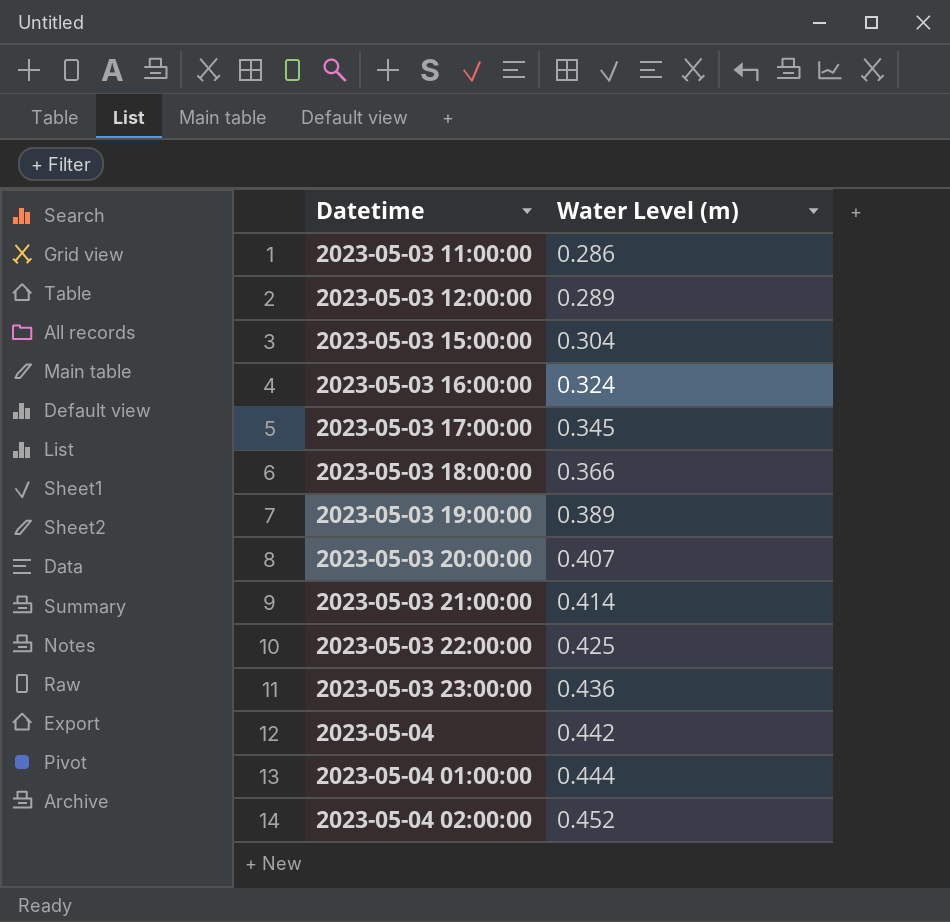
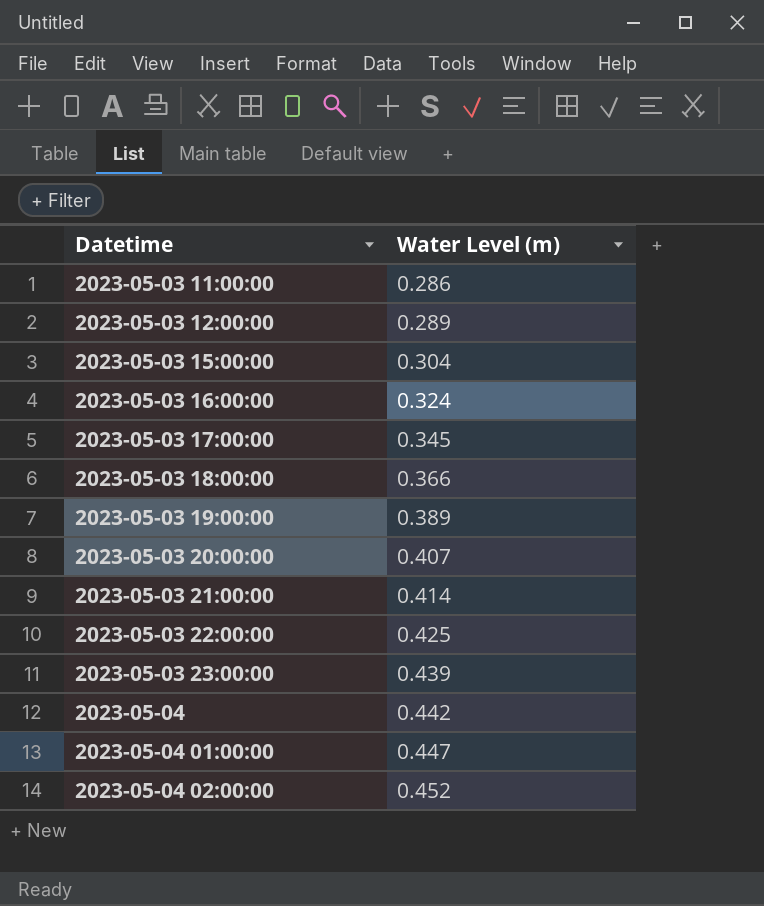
2023-05-03 23:00:00 | Water Level (m): 0.436 -> 0.439
2023-05-04 01:00:00 | Water Level (m): 0.444 -> 0.447

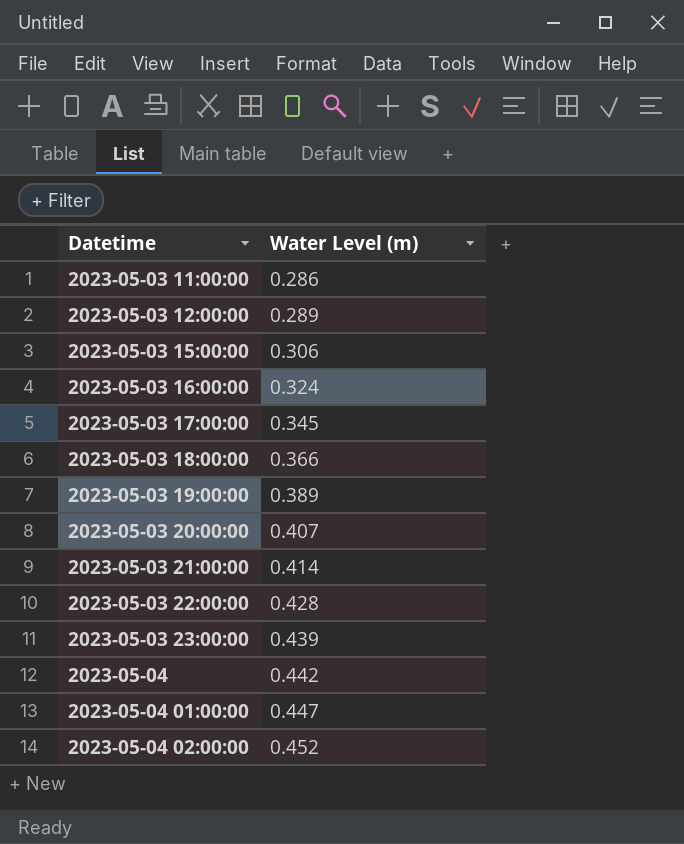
2023-05-03 15:00:00 | Water Level (m): 0.304 -> 0.306
2023-05-03 22:00:00 | Water Level (m): 0.425 -> 0.428

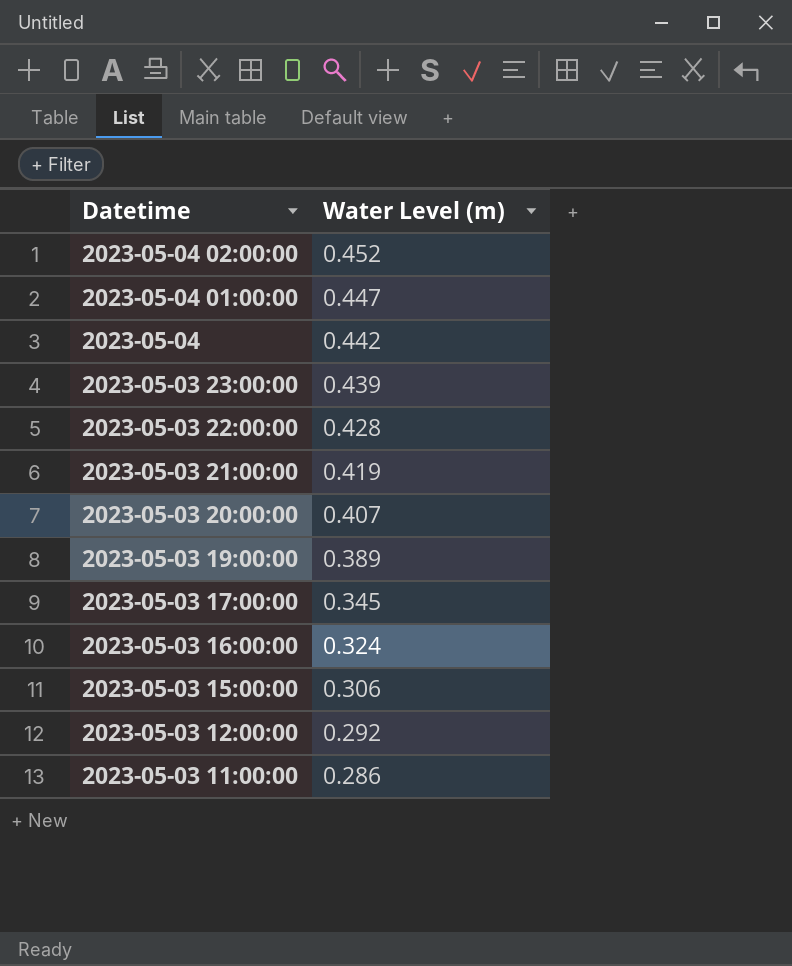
row order: Datetime ascending -> Datetime descending
row 2023-05-03 18:00:00: 0.366 -> none
2023-05-03 21:00:00 | Water Level (m): 0.414 -> 0.419
2023-05-03 12:00:00 | Water Level (m): 0.289 -> 0.292

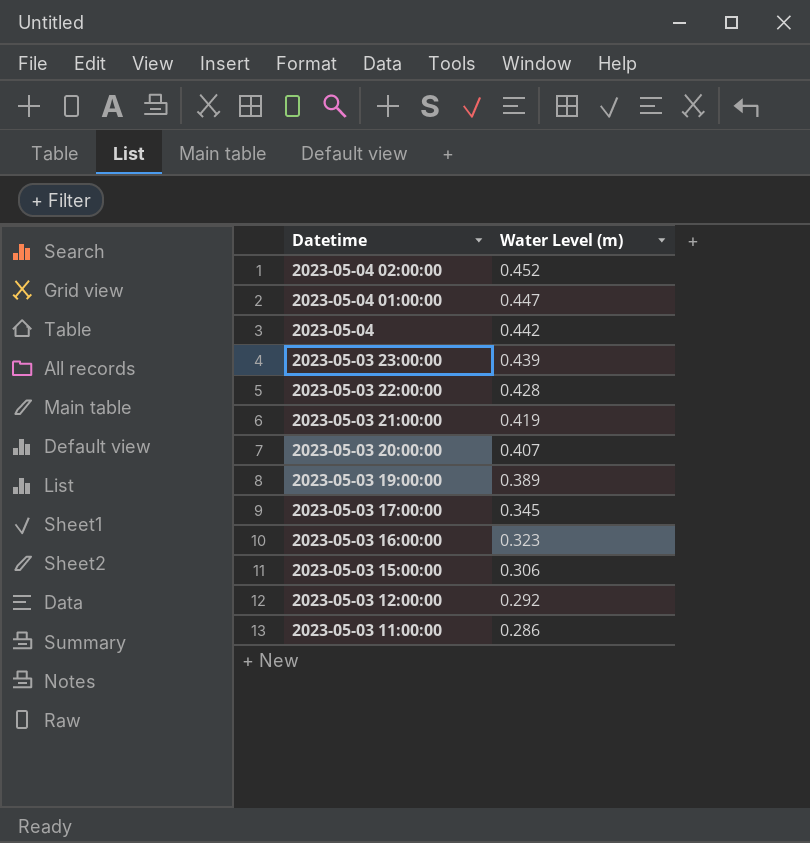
2023-05-03 16:00:00 | Water Level (m): 0.324 -> 0.323

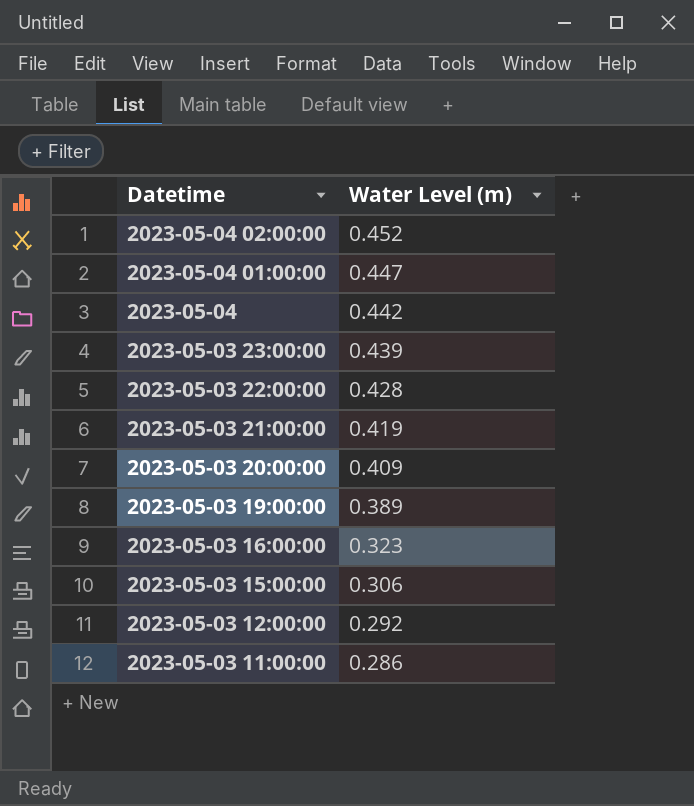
row 2023-05-03 17:00:00: 0.345 -> none
2023-05-03 20:00:00 | Water Level (m): 0.407 -> 0.409

